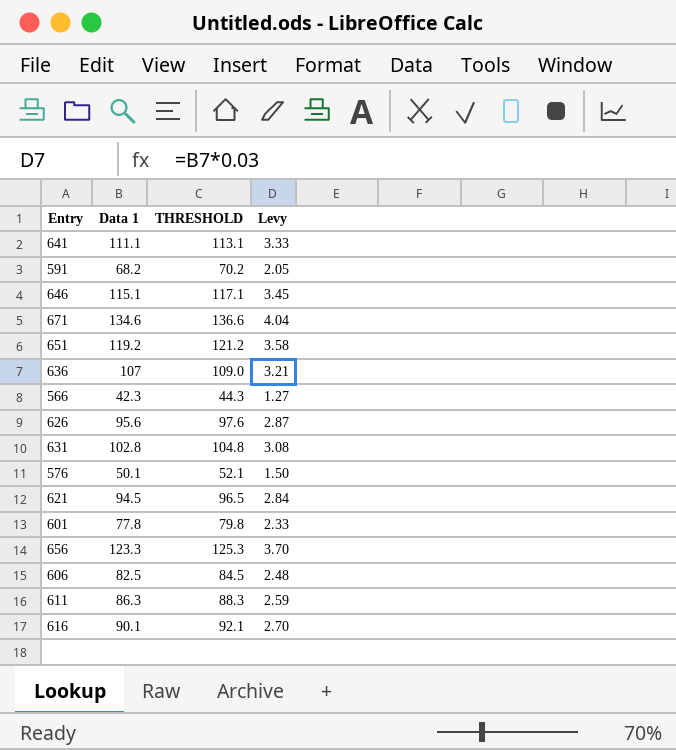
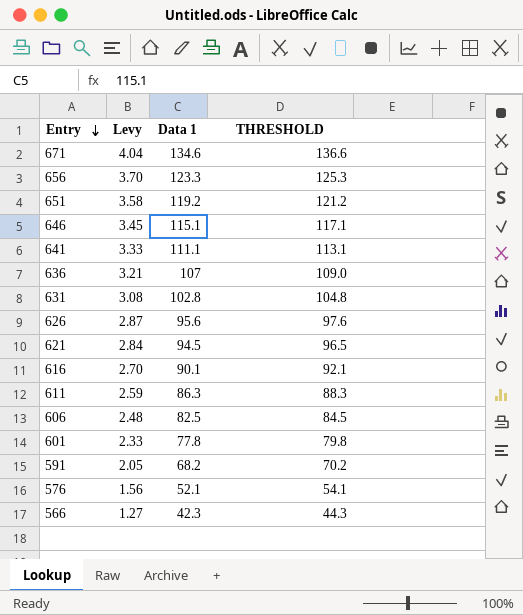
row order: none -> Entry descending
column Levy | position: 4 -> 2
576 | Levy: 1.50 -> 1.56
576 | Data 1: 50.1 -> 52.1
576 | THRESHOLD: 52.1 -> 54.1

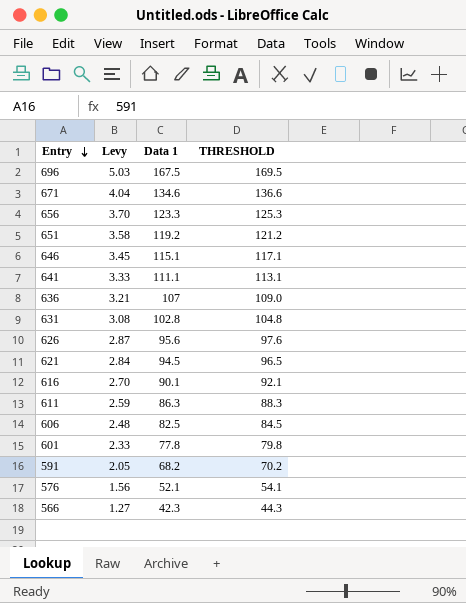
row 696: none -> 5.03 | 167.5 | 169.5

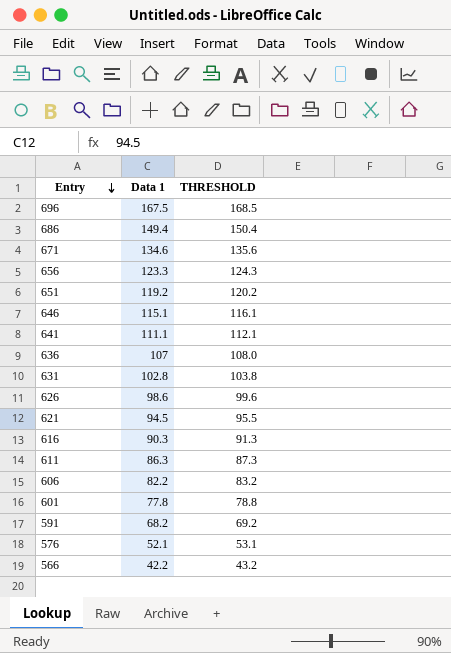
column Levy | formula: [Data 1] * 0.03 -> none
column THRESHOLD | formula: [Data 1] + 2 -> [Data 1] + 1
row 686: none -> 149.4 | 150.4
626 | Data 1: 95.6 -> 98.6
616 | Data 1: 90.1 -> 90.3
606 | Data 1: 82.5 -> 82.2
566 | Data 1: 42.3 -> 42.2

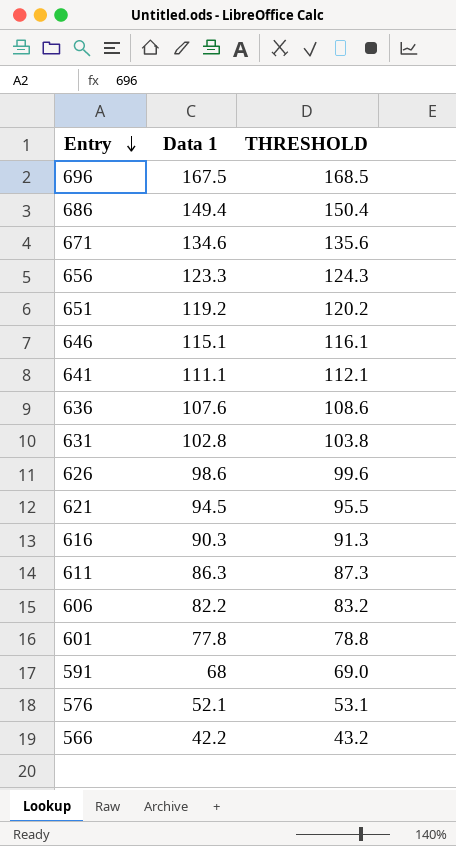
636 | Data 1: 107 -> 107.6
636 | THRESHOLD: 108.0 -> 108.6
591 | Data 1: 68.2 -> 68
591 | THRESHOLD: 69.2 -> 69.0

